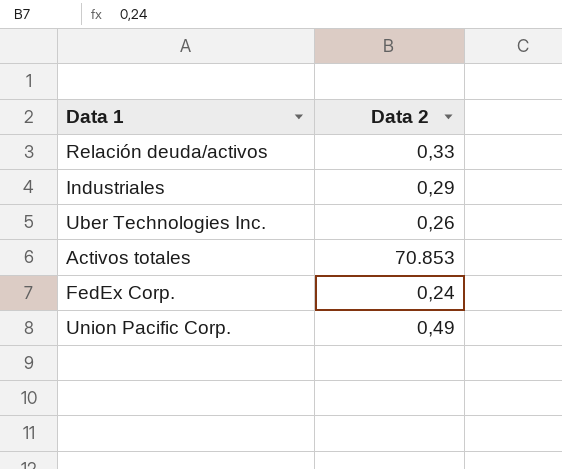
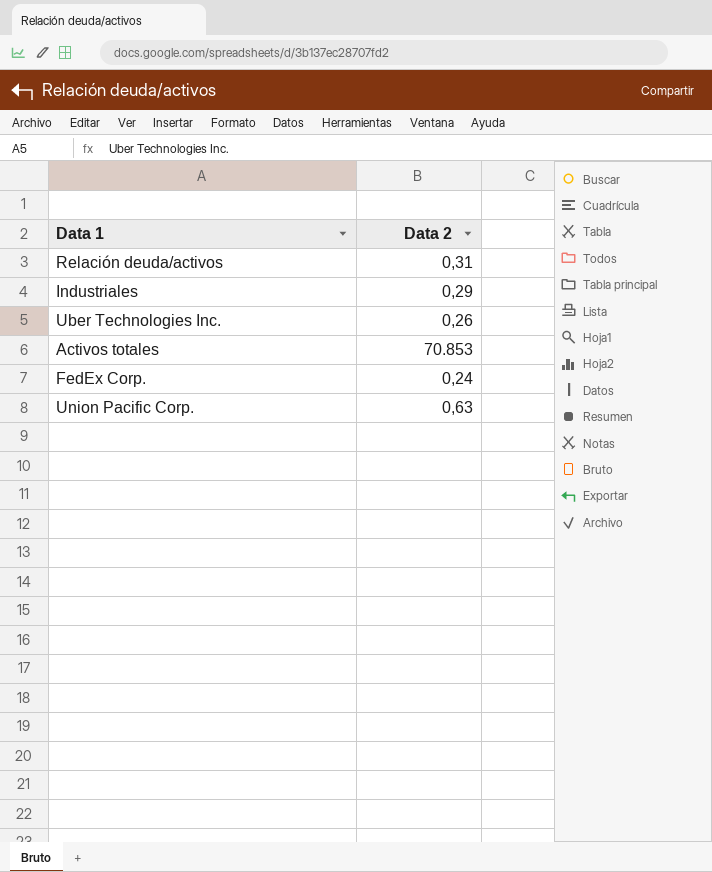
Relación deuda/activos | Data 2: 0,33 -> 0,31
Union Pacific Corp. | Data 2: 0,49 -> 0,63

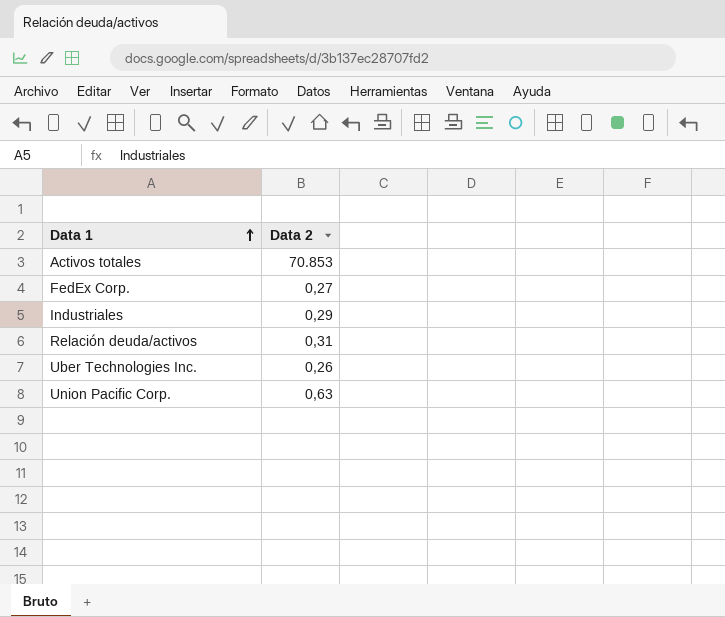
row order: none -> Data 1 ascending
FedEx Corp. | Data 2: 0,24 -> 0,27

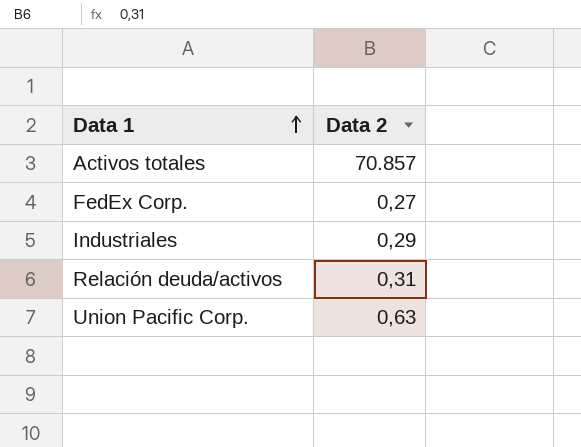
row Uber Technologies Inc.: 0,26 -> none
Activos totales | Data 2: 70.853 -> 70.857

